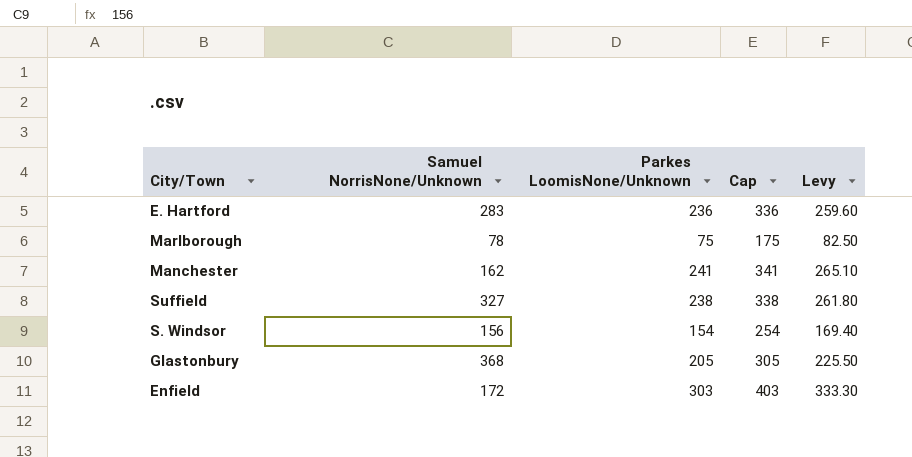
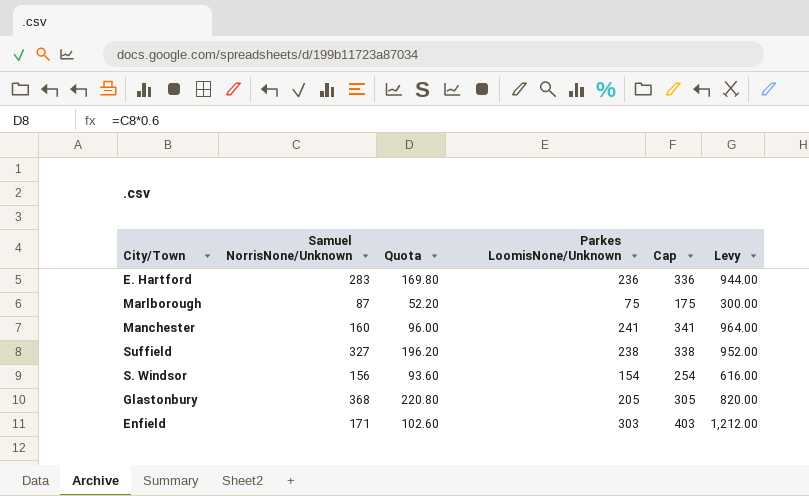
column Quota | formula: none -> [Samuel NorrisNone/Unknown] * 0.6
column Levy | formula: [Parkes LoomisNone/Unknown] * 1.1 -> [Parkes LoomisNone/Unknown] * 4
Marlborough | Samuel NorrisNone/Unknown: 78 -> 87
Manchester | Samuel NorrisNone/Unknown: 162 -> 160
Enfield | Samuel NorrisNone/Unknown: 172 -> 171

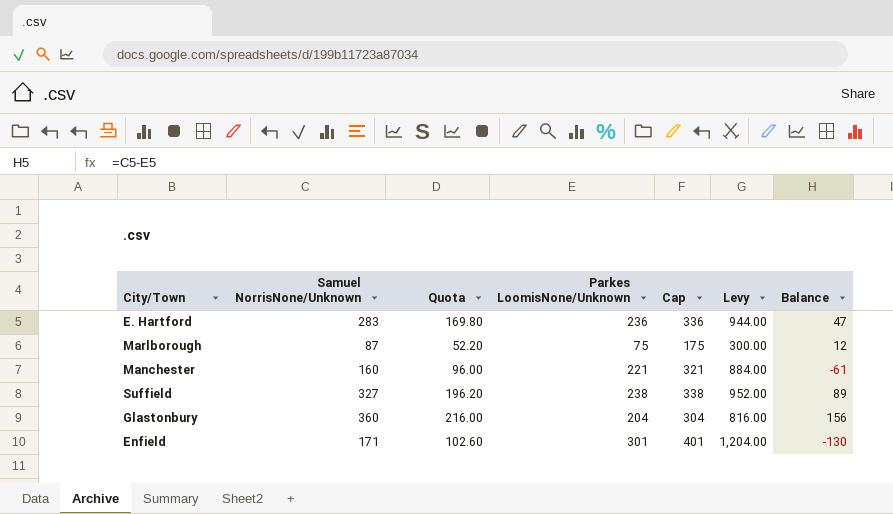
column Balance | formula: none -> [Samuel NorrisNone/Unknown] - [Parkes LoomisNone/Unknown]
row S. Windsor: 156 | 93.60 | 154 | 254 | 616.00 -> none
Manchester | Parkes LoomisNone/Unknown: 241 -> 221
Manchester | Cap: 341 -> 321
Manchester | Levy: 964.00 -> 884.00
Glastonbury | Samuel NorrisNone/Unknown: 368 -> 360
Glastonbury | Quota: 220.80 -> 216.00
Glastonbury | Parkes LoomisNone/Unknown: 205 -> 204
Glastonbury | Cap: 305 -> 304
Glastonbury | Levy: 820.00 -> 816.00
Enfield | Parkes LoomisNone/Unknown: 303 -> 301
Enfield | Cap: 403 -> 401
Enfield | Levy: 1,212.00 -> 1,204.00

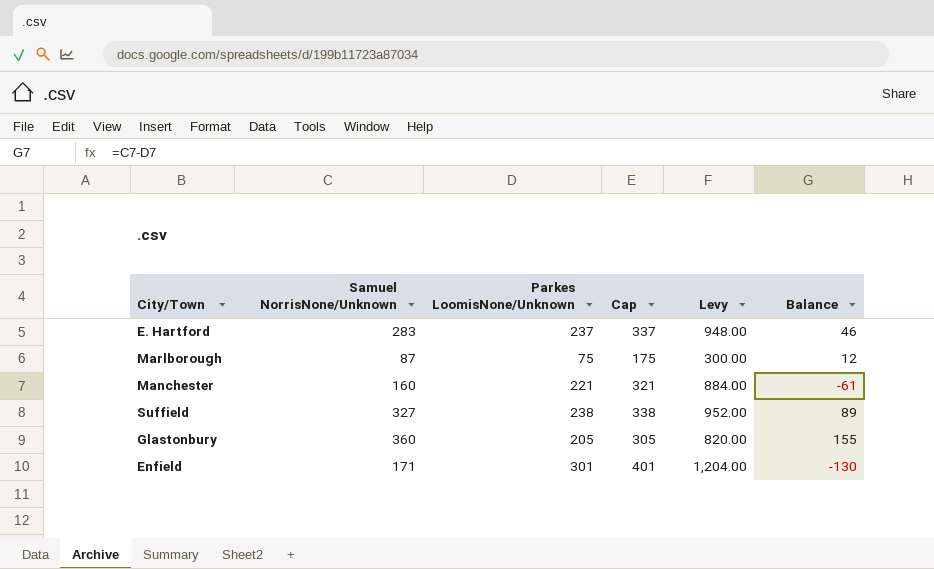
column Quota | formula: [Samuel NorrisNone/Unknown] * 0.6 -> none
E. Hartford | Parkes LoomisNone/Unknown: 236 -> 237
E. Hartford | Cap: 336 -> 337
E. Hartford | Levy: 944.00 -> 948.00
E. Hartford | Balance: 47 -> 46
Glastonbury | Parkes LoomisNone/Unknown: 204 -> 205
Glastonbury | Cap: 304 -> 305
Glastonbury | Levy: 816.00 -> 820.00
Glastonbury | Balance: 156 -> 155

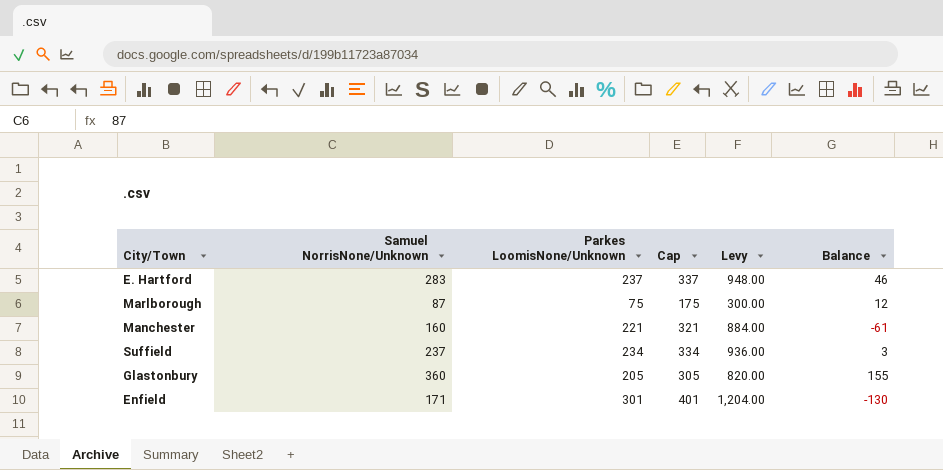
Suffield | Samuel NorrisNone/Unknown: 327 -> 237
Suffield | Parkes LoomisNone/Unknown: 238 -> 234
Suffield | Cap: 338 -> 334
Suffield | Levy: 952.00 -> 936.00
Suffield | Balance: 89 -> 3

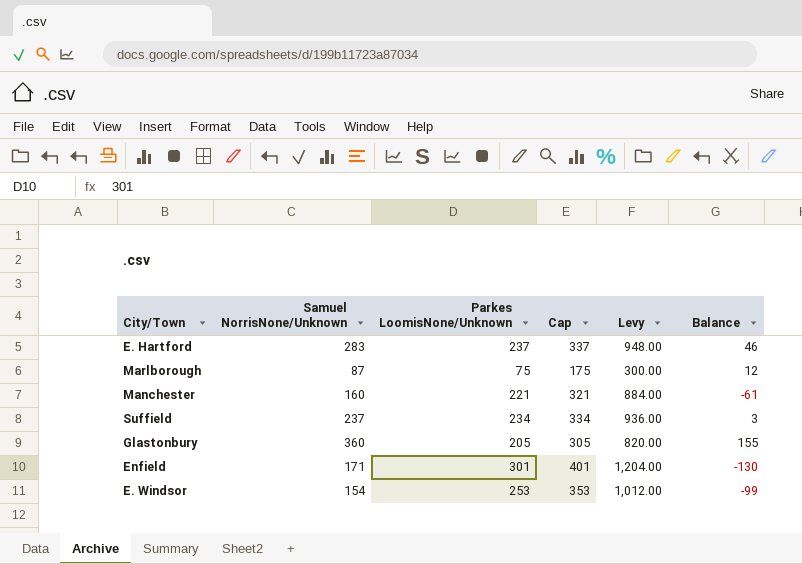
row E. Windsor: none -> 154 | 253 | 353 | 1,012.00 | -99

